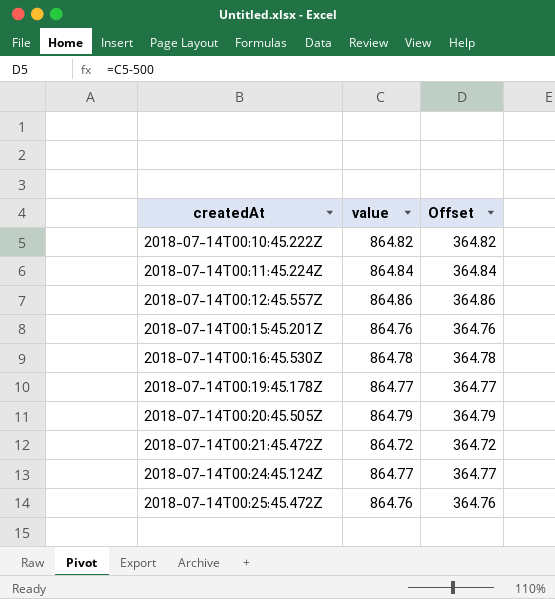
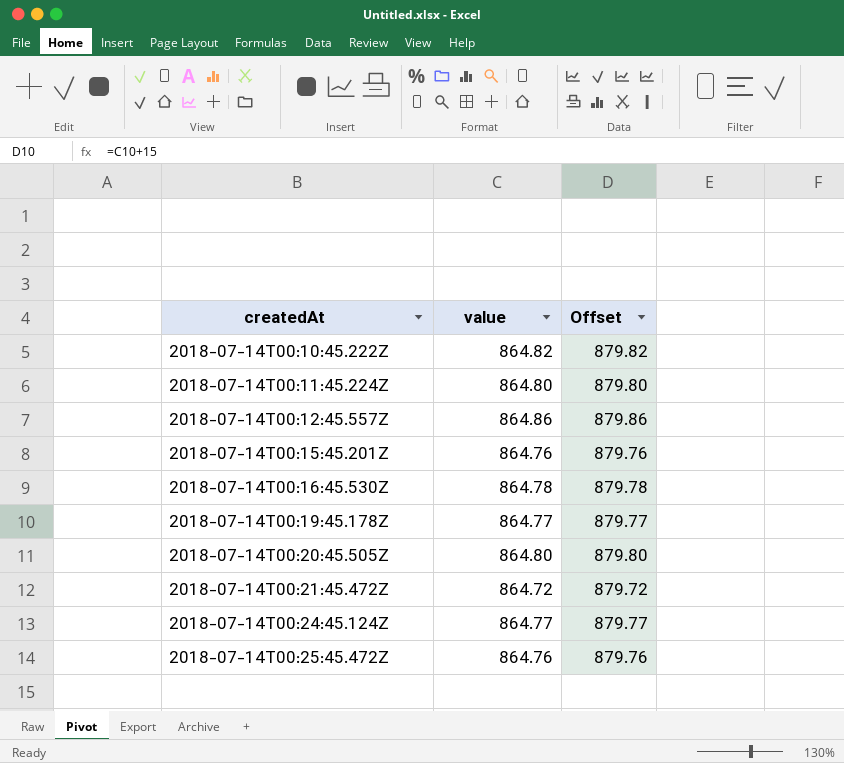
column Offset | formula: [value] - 500 -> [value] + 15
2018-07-14T00:11:45.224Z | value: 864.84 -> 864.80
2018-07-14T00:20:45.505Z | value: 864.79 -> 864.80

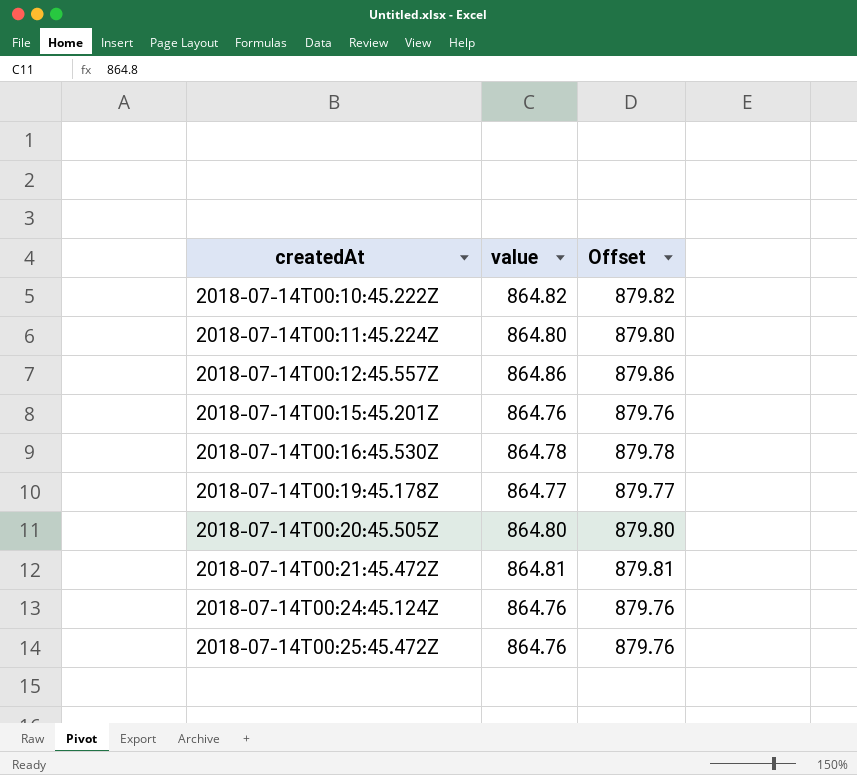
2018-07-14T00:21:45.472Z | value: 864.72 -> 864.81
2018-07-14T00:21:45.472Z | Offset: 879.72 -> 879.81
2018-07-14T00:24:45.124Z | value: 864.77 -> 864.76
2018-07-14T00:24:45.124Z | Offset: 879.77 -> 879.76

